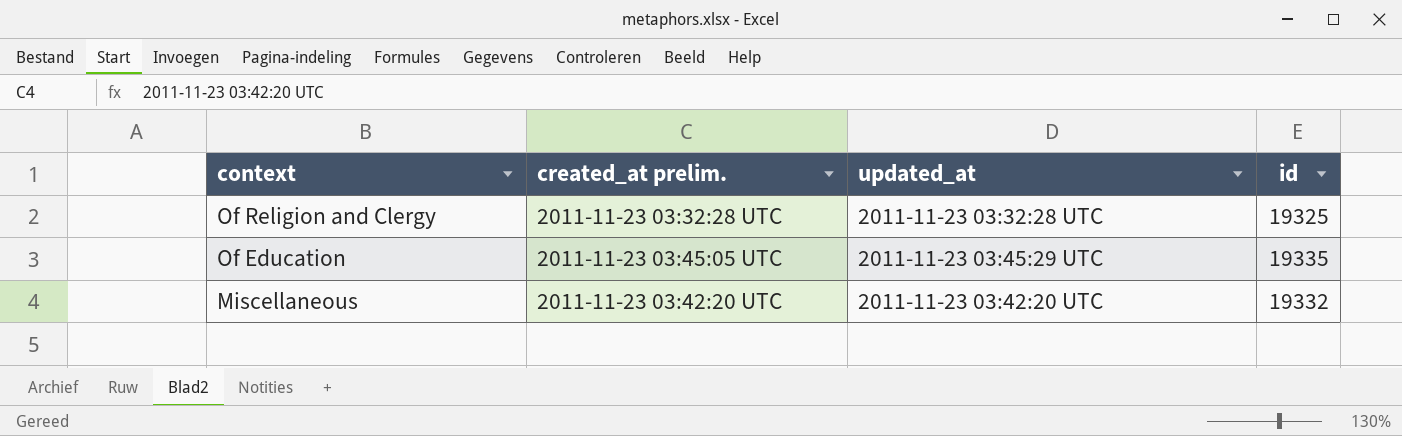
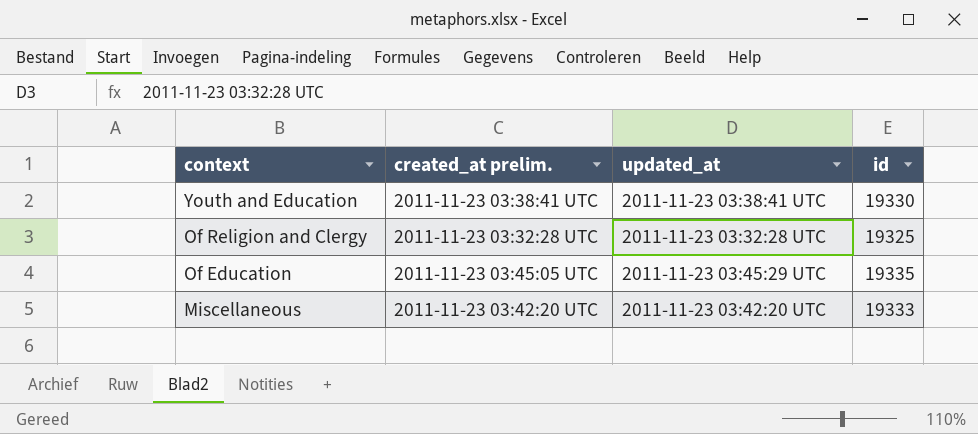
row Youth and Education: none -> 2011-11-23 03:38:41 UTC | 2011-11-23 03:38:41 UTC | 19330
Miscellaneous | id: 19332 -> 19333

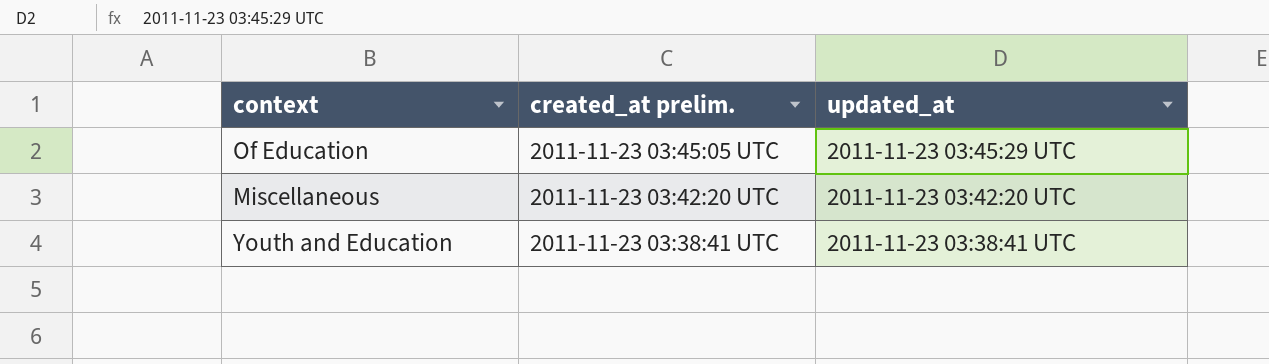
row order: context descending -> created_at prelim. descending
column id | position: 4 -> none
row Of Religion and Clergy: 2011-11-23 03:32:28 UTC | 2011-11-23 03:32:28 UTC | 19325 -> none

